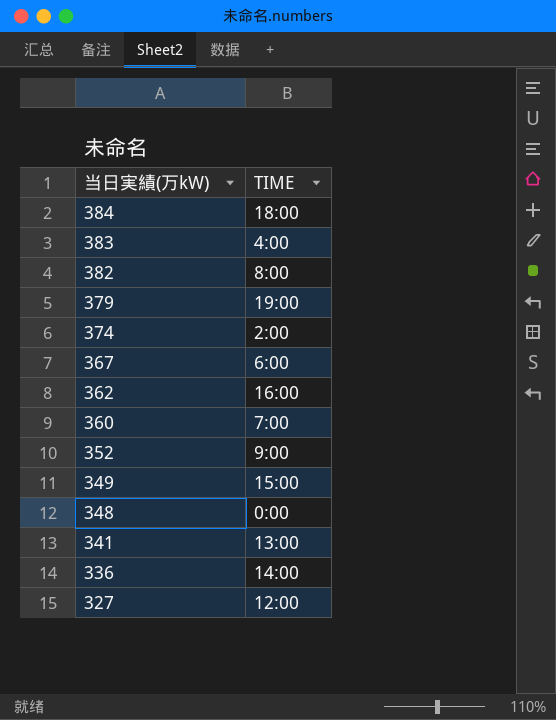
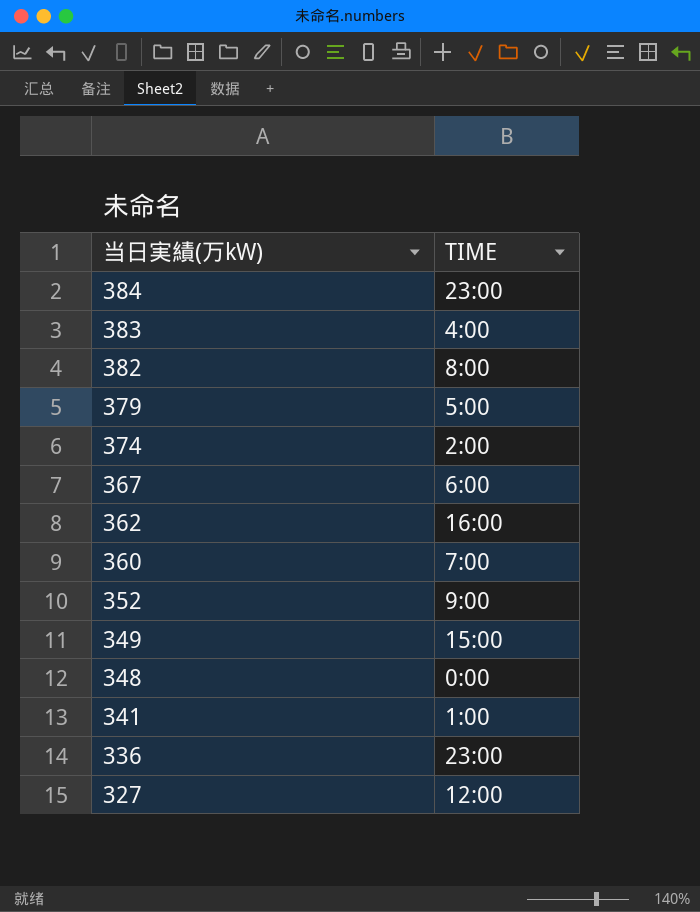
384 | TIME: 18:00 -> 23:00
379 | TIME: 19:00 -> 5:00
341 | TIME: 13:00 -> 1:00
336 | TIME: 14:00 -> 23:00

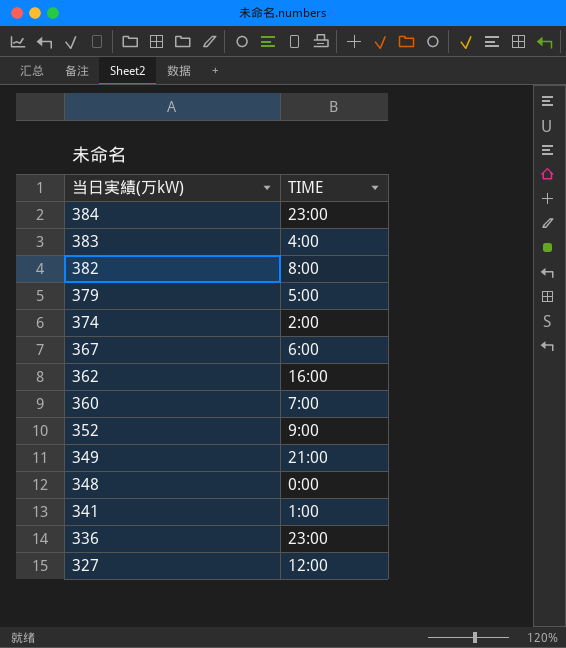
349 | TIME: 15:00 -> 21:00

